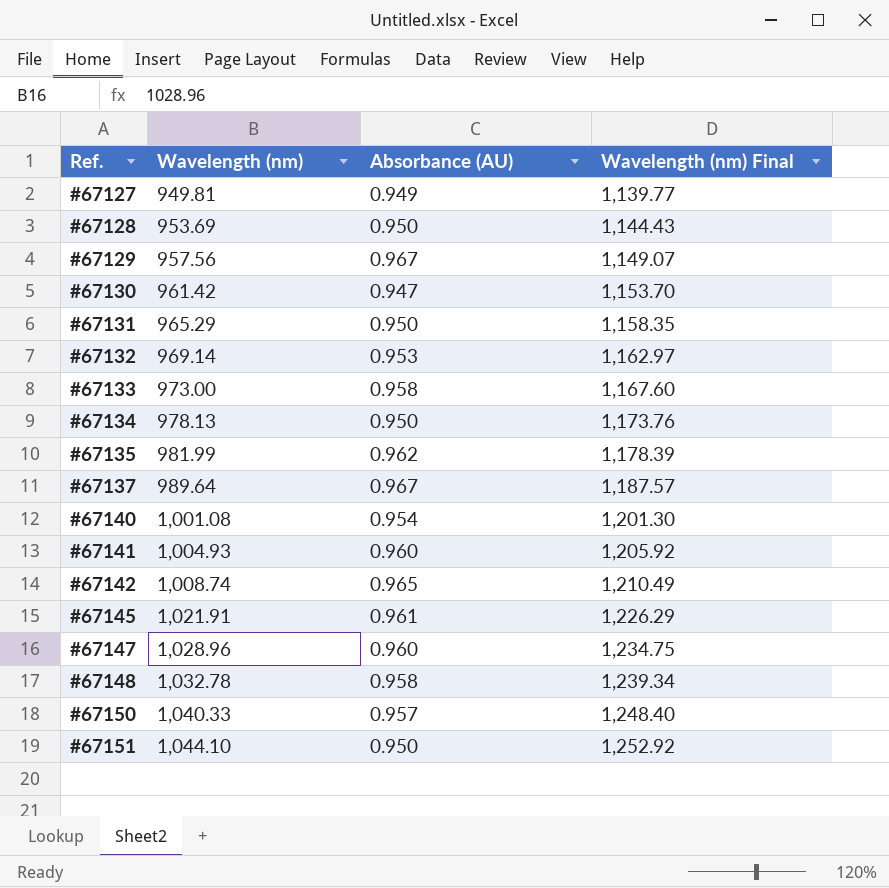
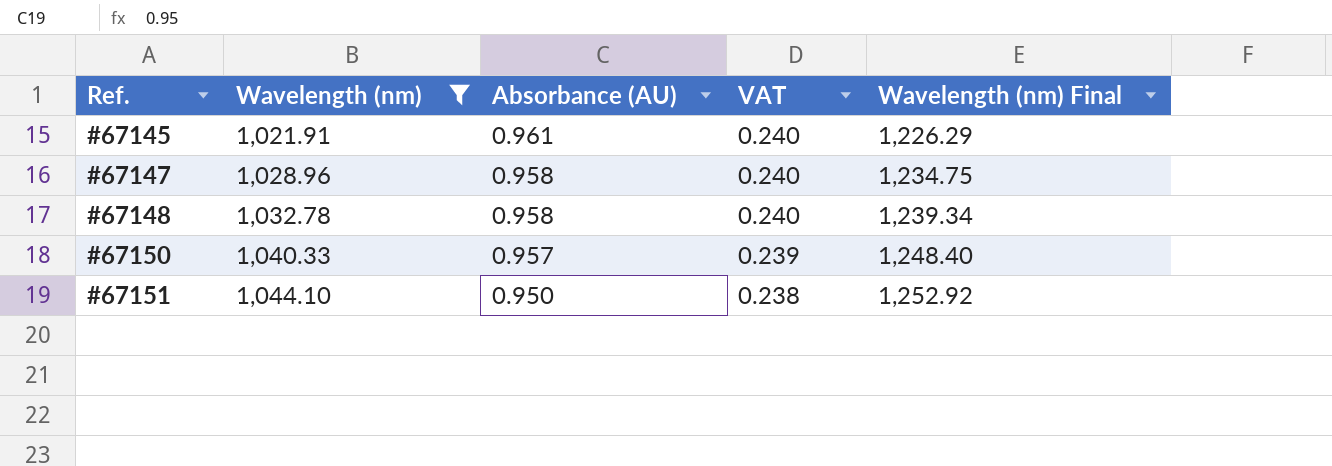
filter: none -> Wavelength (nm) >= 1,021.91
column VAT | formula: none -> [Absorbance (AU)] * 0.25
#67147 | Absorbance (AU): 0.960 -> 0.958

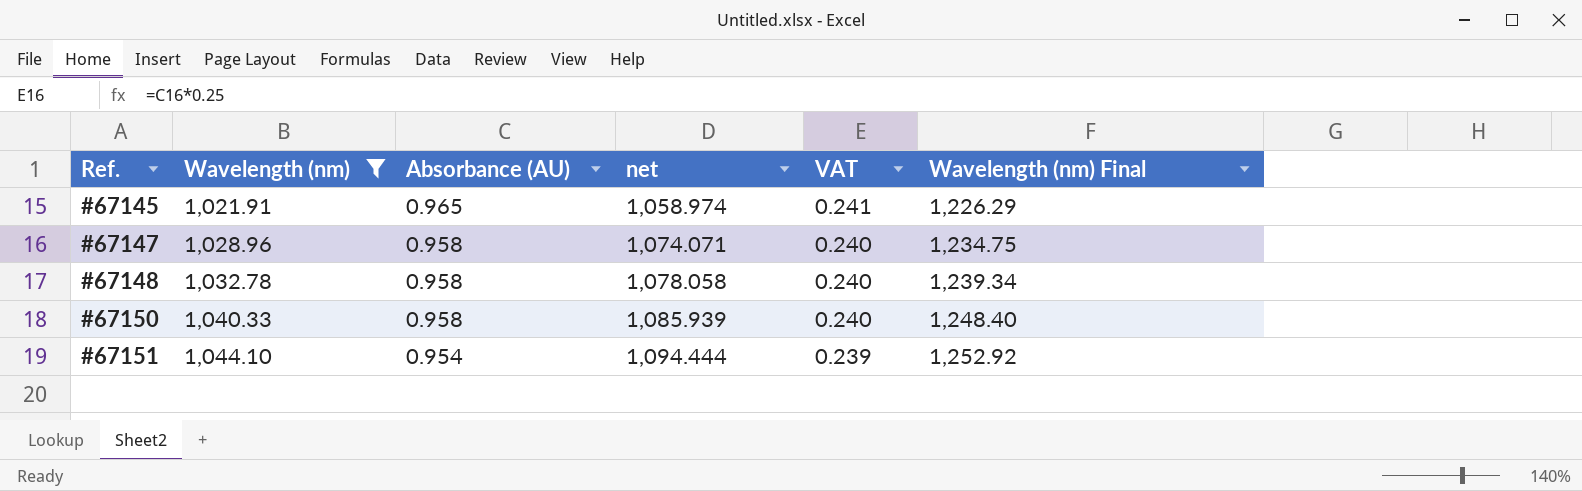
column net | formula: none -> [Wavelength (nm)] / [Absorbance (AU)]
#67145 | Absorbance (AU): 0.961 -> 0.965
#67145 | VAT: 0.240 -> 0.241
#67150 | Absorbance (AU): 0.957 -> 0.958
#67150 | VAT: 0.239 -> 0.240
#67151 | Absorbance (AU): 0.950 -> 0.954
#67151 | VAT: 0.238 -> 0.239

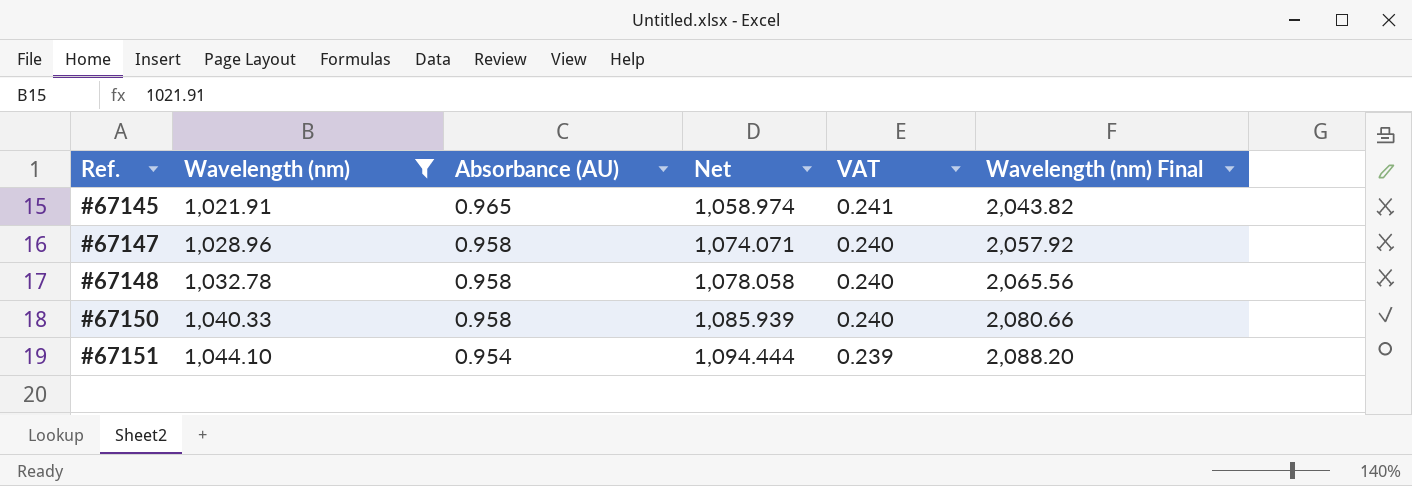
column name: net -> Net
column Wavelength (nm) Final | formula: [Wavelength (nm)] * 1.2 -> [Wavelength (nm)] * 2

